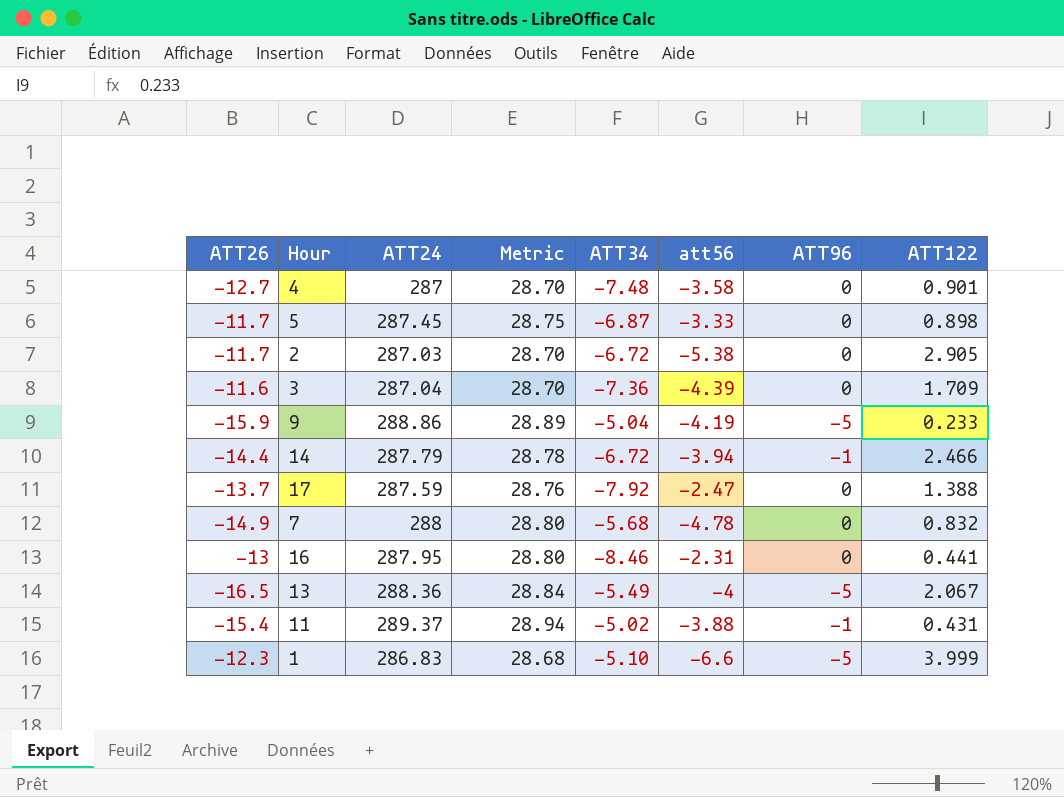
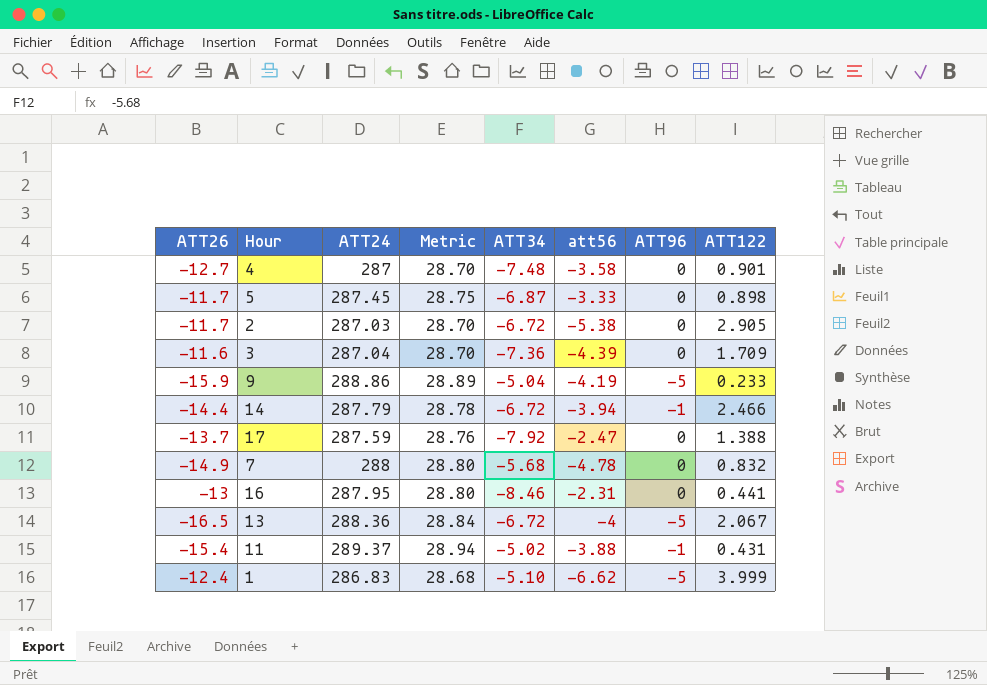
13 | ATT34: -5.49 -> -6.72
1 | ATT26: -12.3 -> -12.4
1 | att56: -6.6 -> -6.62

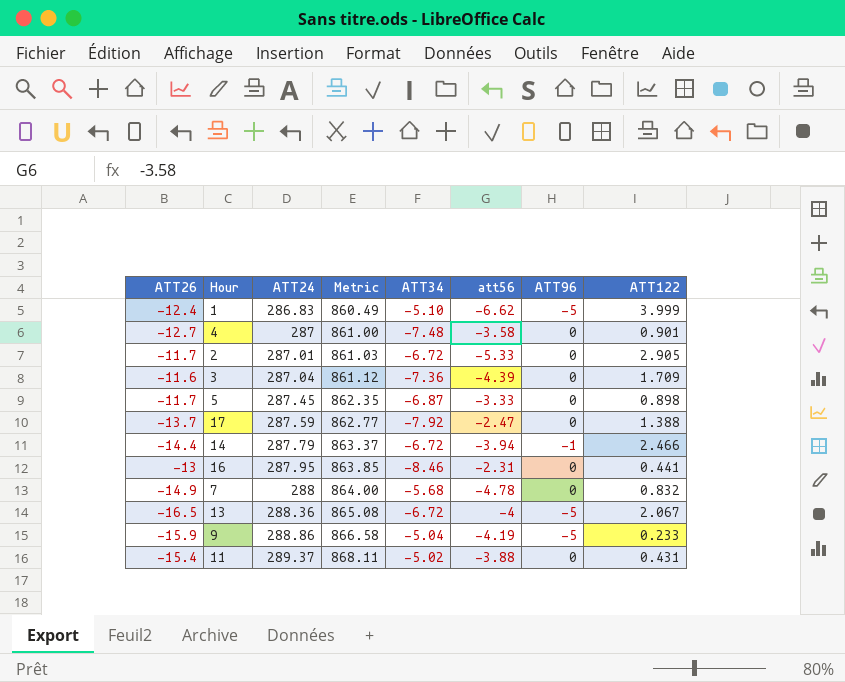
row order: none -> ATT24 ascending
column Metric | formula: [ATT24] * 0.1 -> [ATT24] * 3
2 | ATT24: 287.03 -> 287.01
2 | att56: -5.38 -> -5.33
11 | ATT96: -1 -> 0

